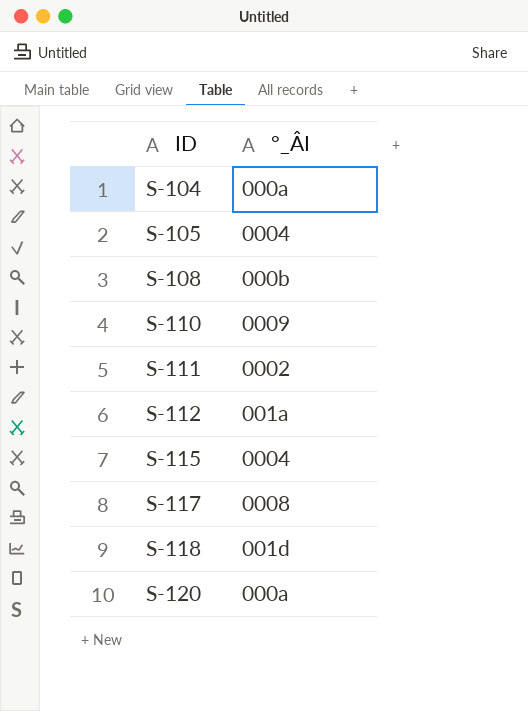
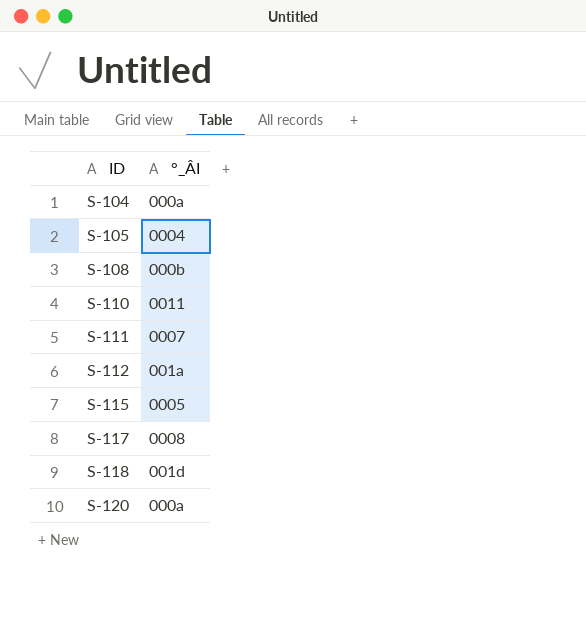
S-110 | °_ÂI: 0009 -> 0011
S-111 | °_ÂI: 0002 -> 0007
S-115 | °_ÂI: 0004 -> 0005

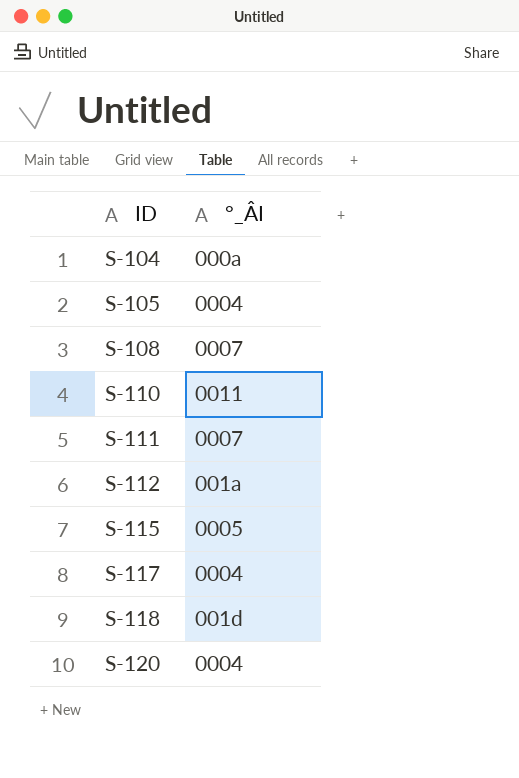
S-108 | °_ÂI: 000b -> 0007
S-117 | °_ÂI: 0008 -> 0004
S-120 | °_ÂI: 000a -> 0004

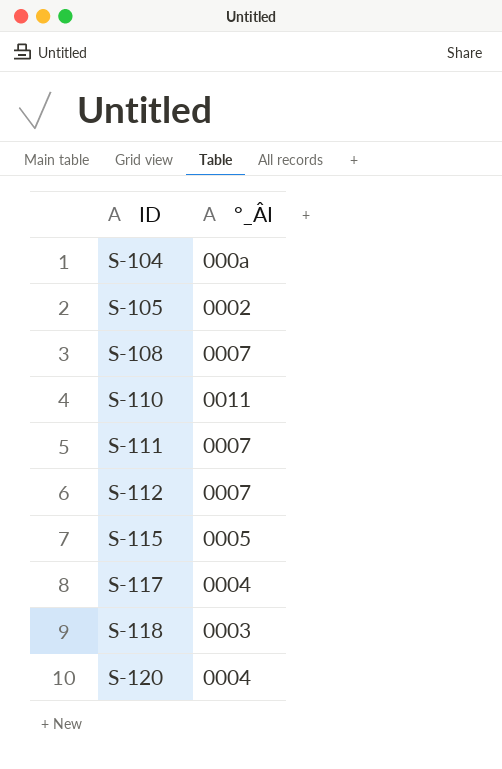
S-105 | °_ÂI: 0004 -> 0002
S-112 | °_ÂI: 001a -> 0007
S-118 | °_ÂI: 001d -> 0003

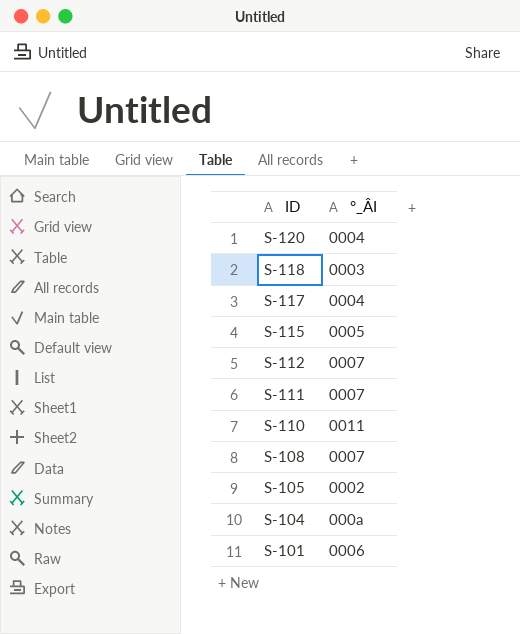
row order: ID ascending -> ID descending
row S-101: none -> 0006

